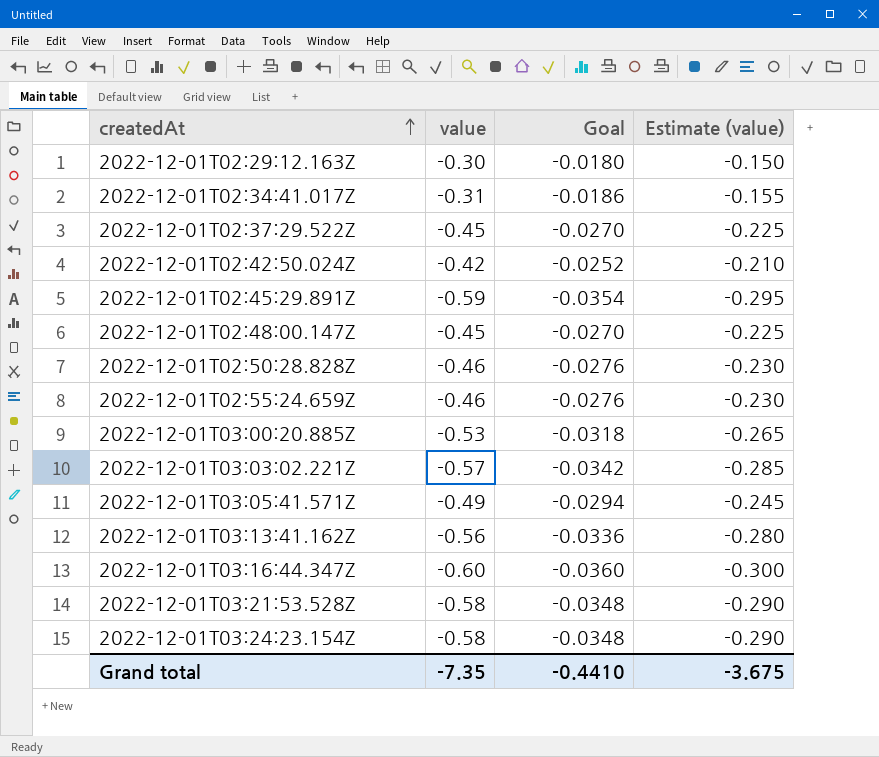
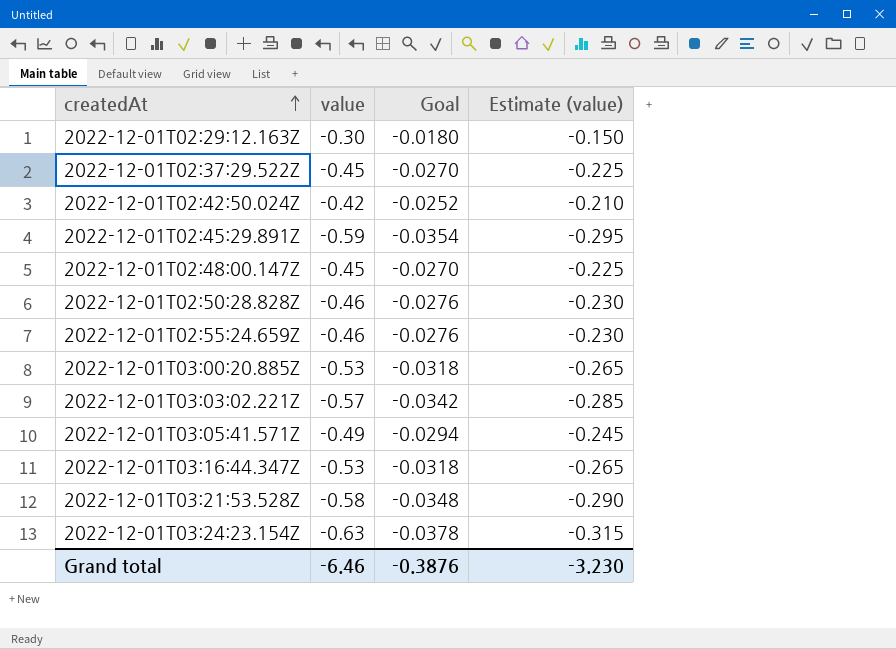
row 2022-12-01T02:34:41.017Z: -0.31 | -0.0186 | -0.155 -> none
row 2022-12-01T03:13:41.162Z: -0.56 | -0.0336 | -0.280 -> none
2022-12-01T03:16:44.347Z | value: -0.60 -> -0.53
2022-12-01T03:16:44.347Z | Goal: -0.0360 -> -0.0318
2022-12-01T03:16:44.347Z | Estimate (value): -0.300 -> -0.265
2022-12-01T03:24:23.154Z | value: -0.58 -> -0.63
2022-12-01T03:24:23.154Z | Goal: -0.0348 -> -0.0378
2022-12-01T03:24:23.154Z | Estimate (value): -0.290 -> -0.315
Grand total | value: -7.35 -> -6.46
Grand total | Goal: -0.4410 -> -0.3876
Grand total | Estimate (value): -3.675 -> -3.230

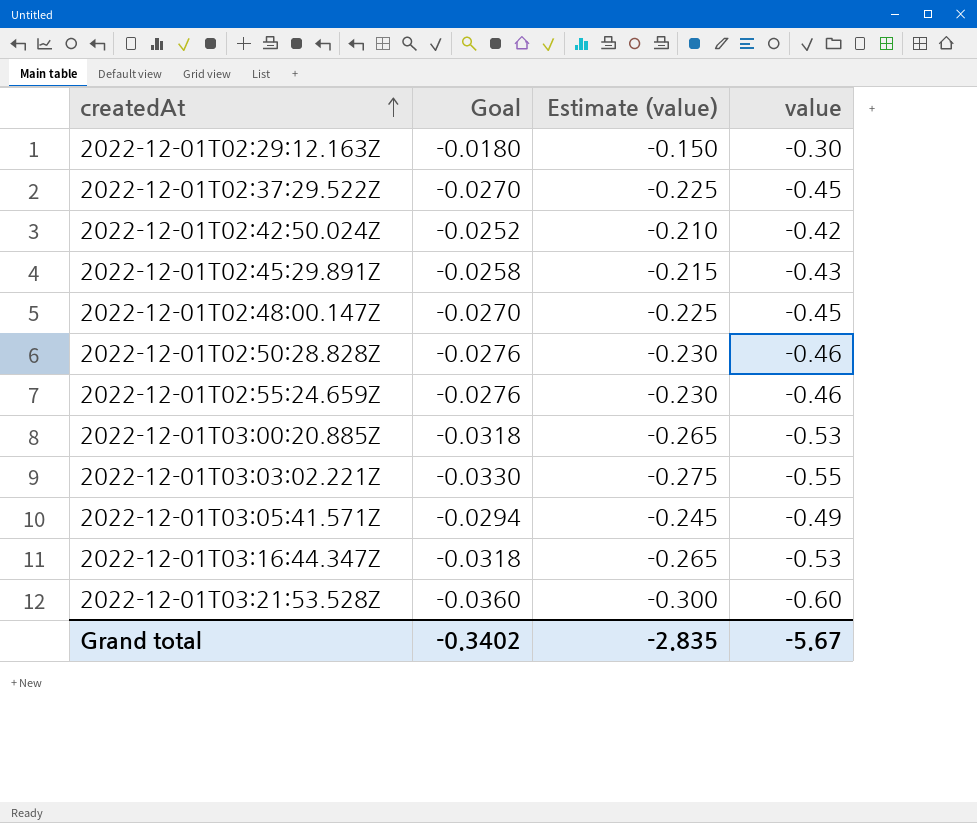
column value | position: 2 -> 4
row 2022-12-01T03:24:23.154Z: -0.63 | -0.0378 | -0.315 -> none
2022-12-01T02:45:29.891Z | Goal: -0.0354 -> -0.0258
2022-12-01T02:45:29.891Z | Estimate (value): -0.295 -> -0.215
2022-12-01T02:45:29.891Z | value: -0.59 -> -0.43
2022-12-01T03:03:02.221Z | Goal: -0.0342 -> -0.0330
2022-12-01T03:03:02.221Z | Estimate (value): -0.285 -> -0.275
2022-12-01T03:03:02.221Z | value: -0.57 -> -0.55
2022-12-01T03:21:53.528Z | Goal: -0.0348 -> -0.0360
2022-12-01T03:21:53.528Z | Estimate (value): -0.290 -> -0.300
2022-12-01T03:21:53.528Z | value: -0.58 -> -0.60
Grand total | Goal: -0.3876 -> -0.3402
Grand total | Estimate (value): -3.230 -> -2.835
Grand total | value: -6.46 -> -5.67

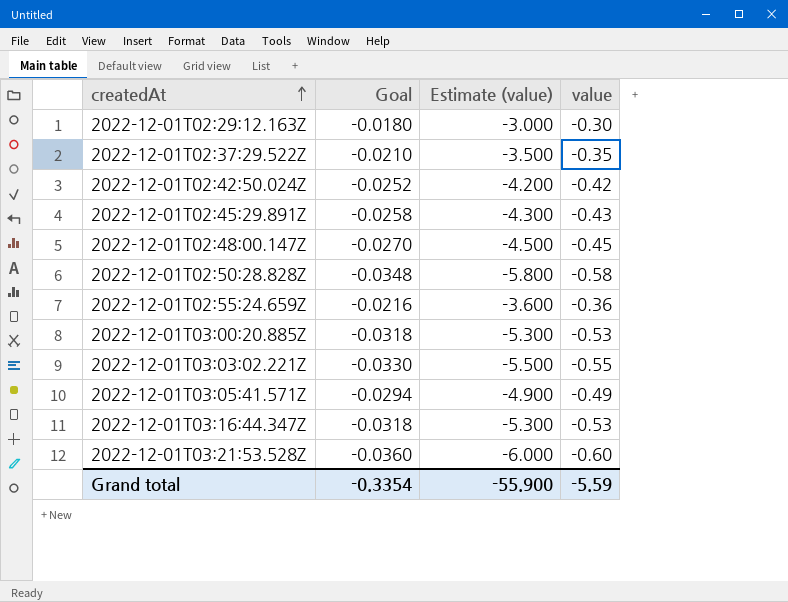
column Estimate (value) | formula: [value] * 0.5 -> [value] * 10
2022-12-01T02:37:29.522Z | Goal: -0.0270 -> -0.0210
2022-12-01T02:37:29.522Z | value: -0.45 -> -0.35
2022-12-01T02:50:28.828Z | Goal: -0.0276 -> -0.0348
2022-12-01T02:50:28.828Z | value: -0.46 -> -0.58
2022-12-01T02:55:24.659Z | Goal: -0.0276 -> -0.0216
2022-12-01T02:55:24.659Z | value: -0.46 -> -0.36
Grand total | Goal: -0.3402 -> -0.3354
Grand total | Estimate (value): -2.835 -> -55.900
Grand total | value: -5.67 -> -5.59

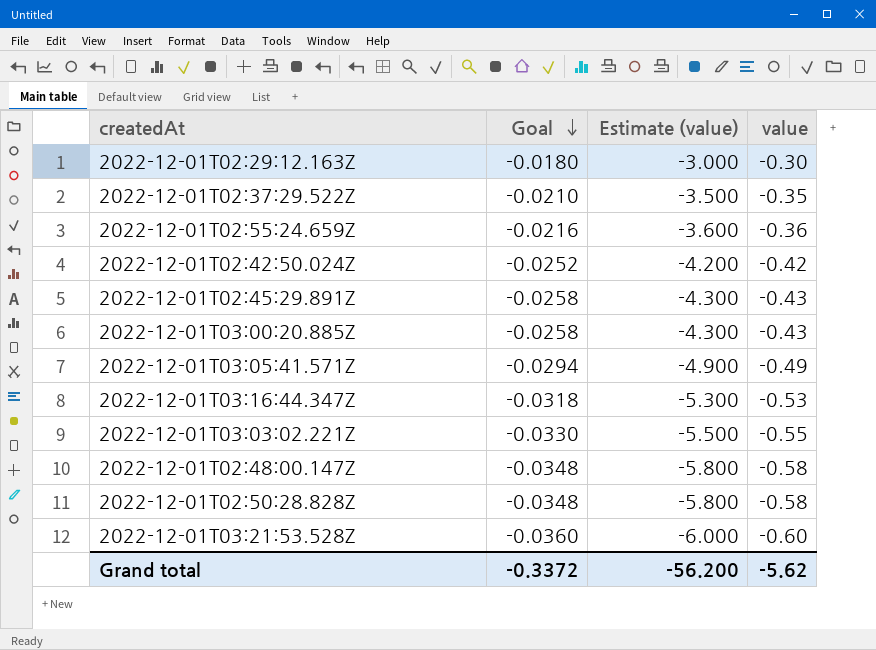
row order: createdAt ascending -> Goal descending
2022-12-01T03:00:20.885Z | Goal: -0.0318 -> -0.0258
2022-12-01T03:00:20.885Z | Estimate (value): -5.300 -> -4.300
2022-12-01T03:00:20.885Z | value: -0.53 -> -0.43
2022-12-01T02:48:00.147Z | Goal: -0.0270 -> -0.0348
2022-12-01T02:48:00.147Z | Estimate (value): -4.500 -> -5.800
2022-12-01T02:48:00.147Z | value: -0.45 -> -0.58
Grand total | Goal: -0.3354 -> -0.3372
Grand total | Estimate (value): -55.900 -> -56.200
Grand total | value: -5.59 -> -5.62

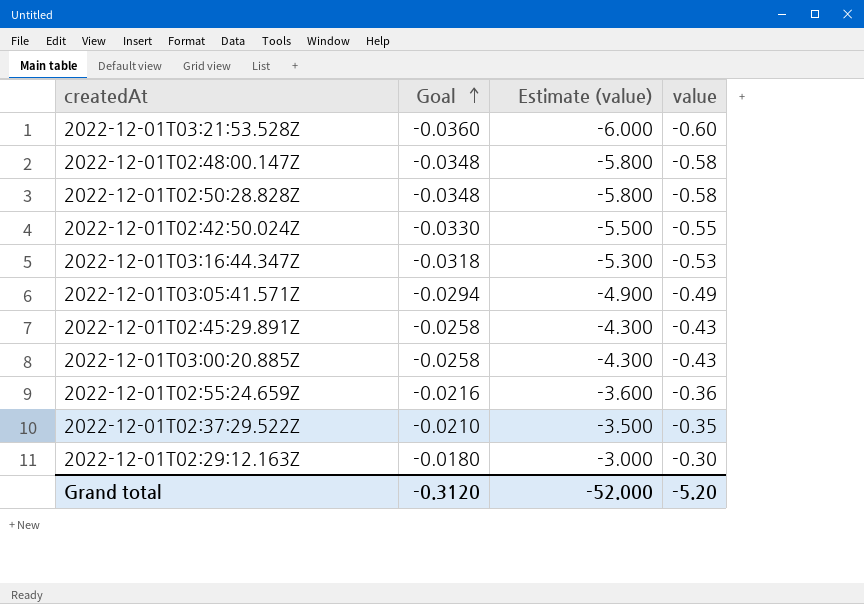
row order: Goal descending -> Goal ascending
row 2022-12-01T03:03:02.221Z: -0.0330 | -5.500 | -0.55 -> none
2022-12-01T02:42:50.024Z | Goal: -0.0252 -> -0.0330
2022-12-01T02:42:50.024Z | Estimate (value): -4.200 -> -5.500
2022-12-01T02:42:50.024Z | value: -0.42 -> -0.55
Grand total | Goal: -0.3372 -> -0.3120
Grand total | Estimate (value): -56.200 -> -52.000
Grand total | value: -5.62 -> -5.20

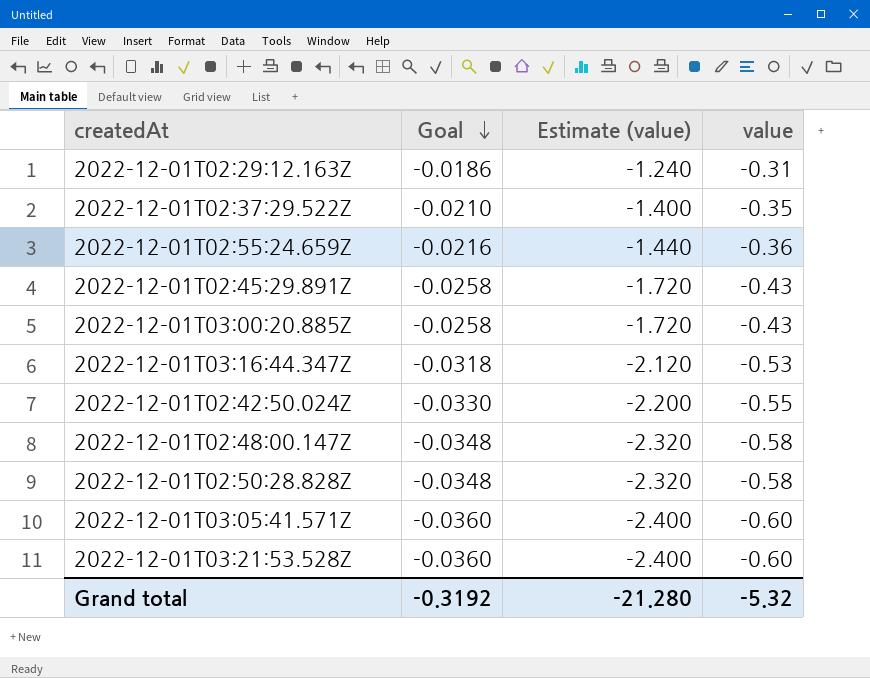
row order: Goal ascending -> Goal descending
column Estimate (value) | formula: [value] * 10 -> [value] * 4
2022-12-01T02:29:12.163Z | Goal: -0.0180 -> -0.0186
2022-12-01T02:29:12.163Z | value: -0.30 -> -0.31
2022-12-01T03:05:41.571Z | Goal: -0.0294 -> -0.0360
2022-12-01T03:05:41.571Z | value: -0.49 -> -0.60
Grand total | Goal: -0.3120 -> -0.3192
Grand total | Estimate (value): -52.000 -> -21.280
Grand total | value: -5.20 -> -5.32

